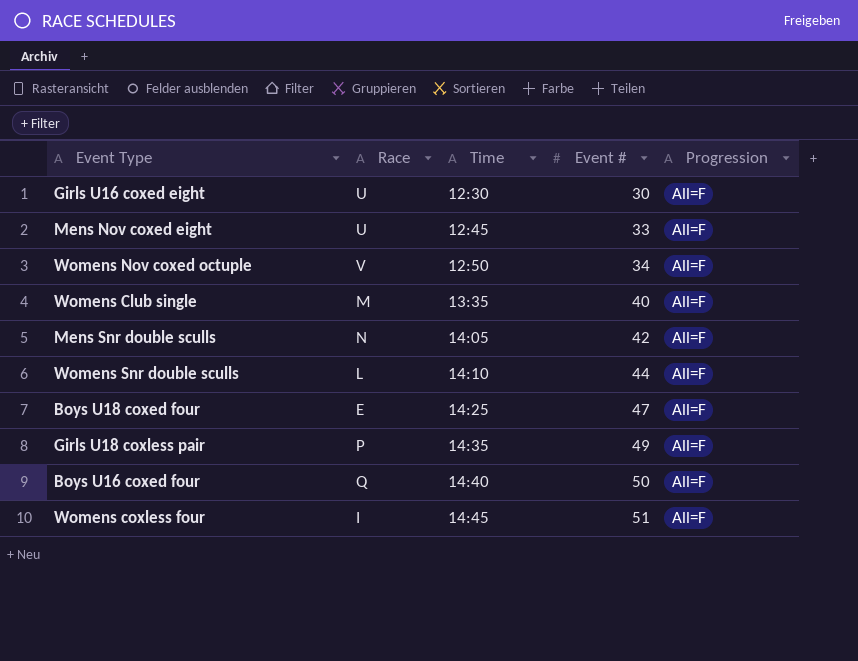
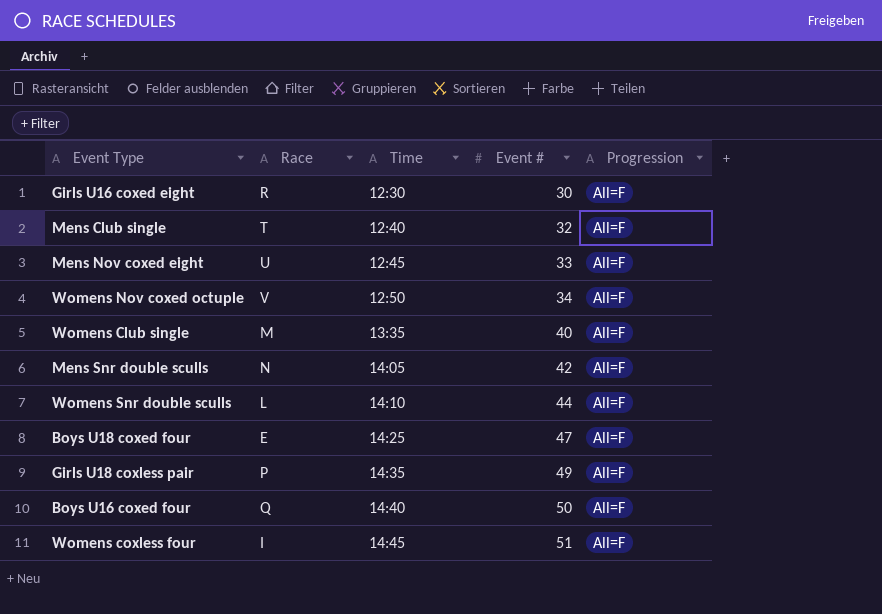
Girls U16 coxed eight | Race: U -> R
row Mens Club single: none -> T | 12:40 | 32 | All=F

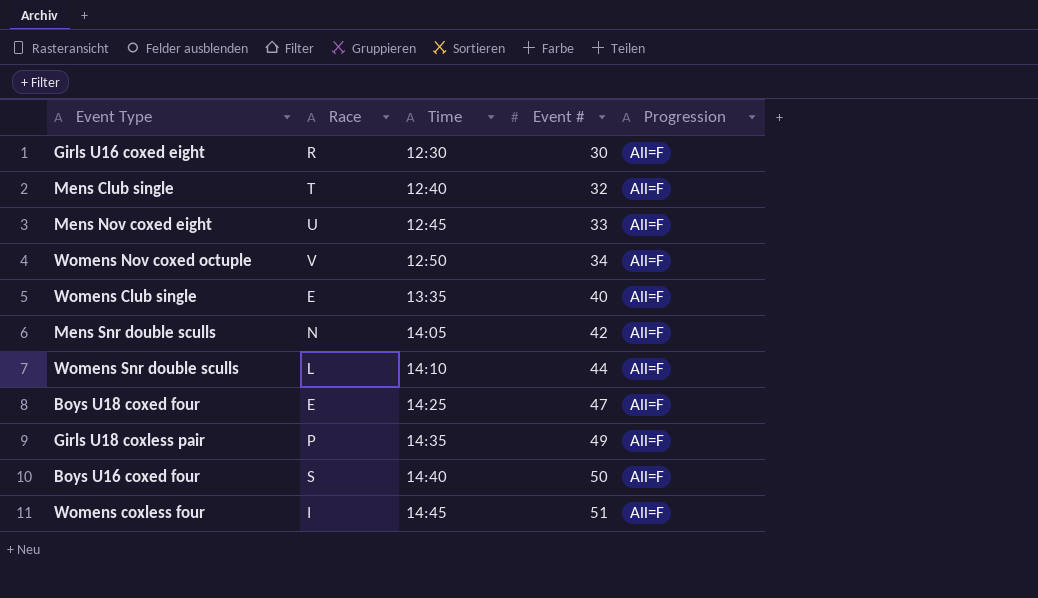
Womens Club single | Race: M -> E
Boys U16 coxed four | Race: Q -> S

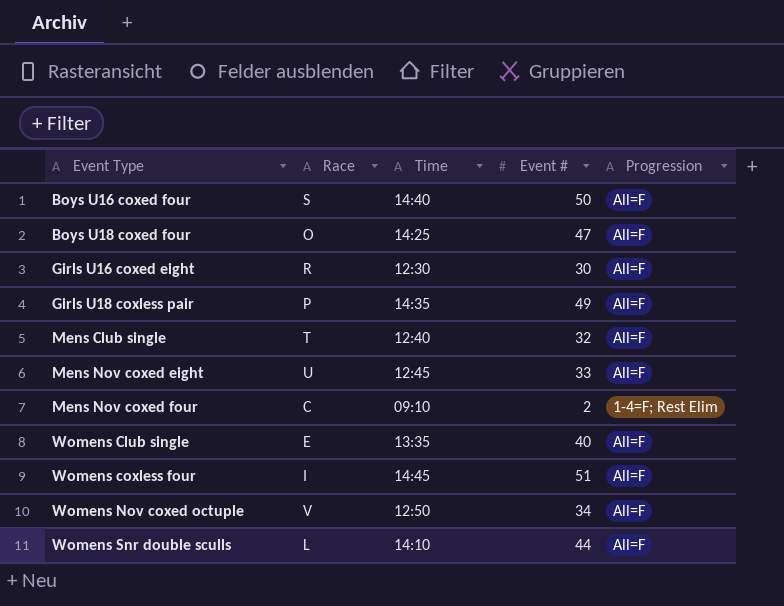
row order: Time ascending -> Event Type ascending
row Mens Snr double sculls: N | 14:05 | 42 | All=F -> none
Boys U18 coxed four | Race: E -> O
row Mens Nov coxed four: none -> C | 09:10 | 2 | 1-4=F; Rest Elim

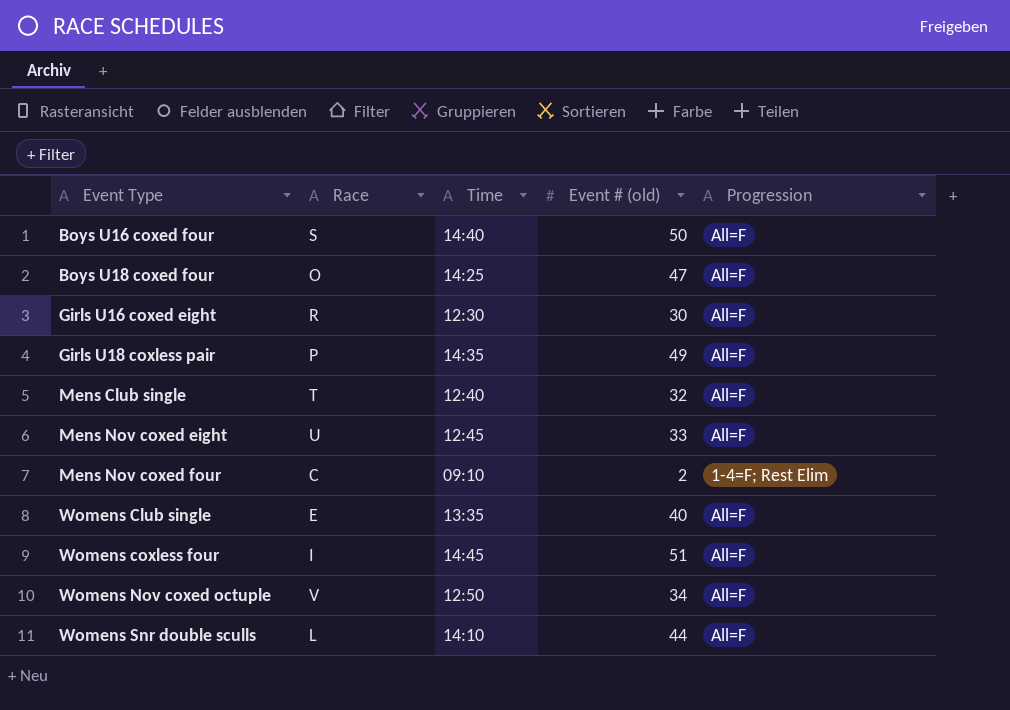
column name: Event # -> Event # (old)

